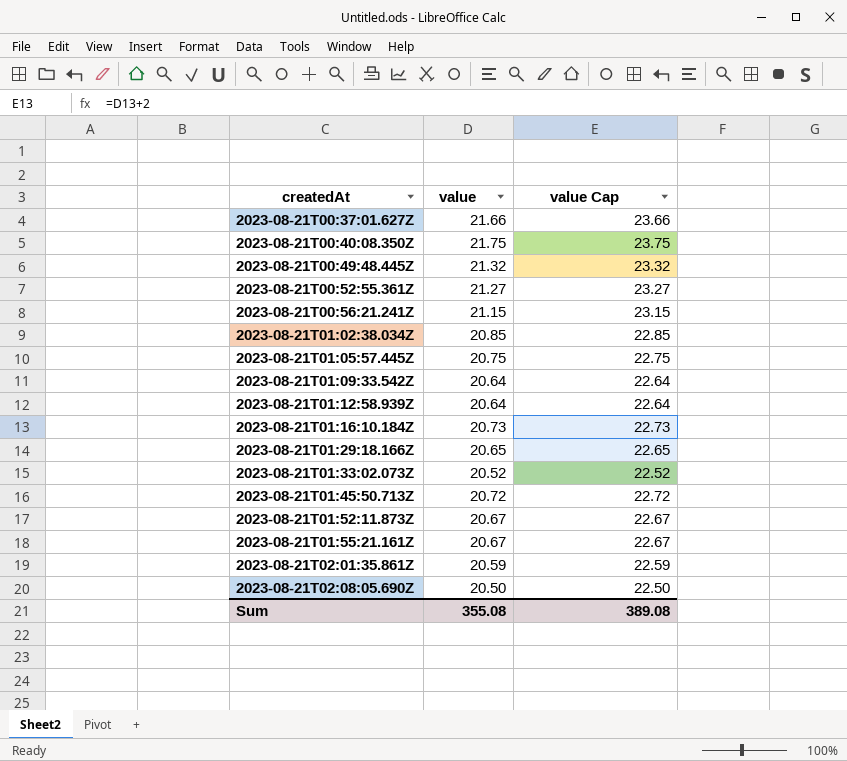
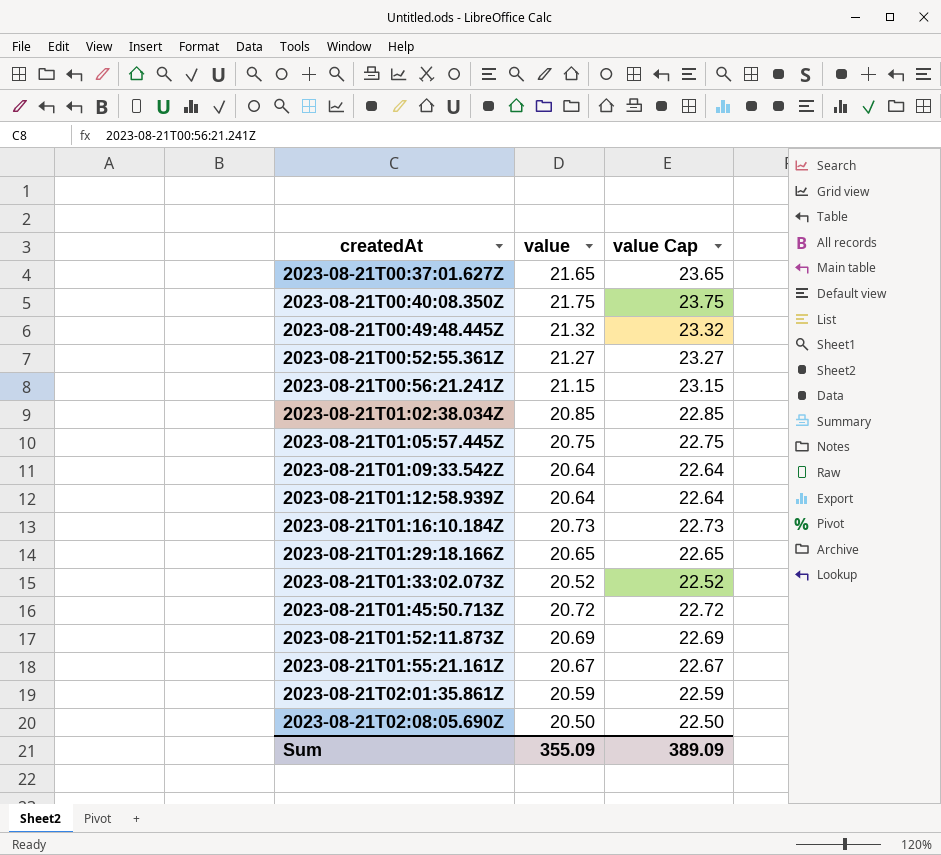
2023-08-21T00:37:01.627Z | value: 21.66 -> 21.65
2023-08-21T00:37:01.627Z | value Cap: 23.66 -> 23.65
2023-08-21T01:52:11.873Z | value: 20.67 -> 20.69
2023-08-21T01:52:11.873Z | value Cap: 22.67 -> 22.69
Sum | value: 355.08 -> 355.09
Sum | value Cap: 389.08 -> 389.09

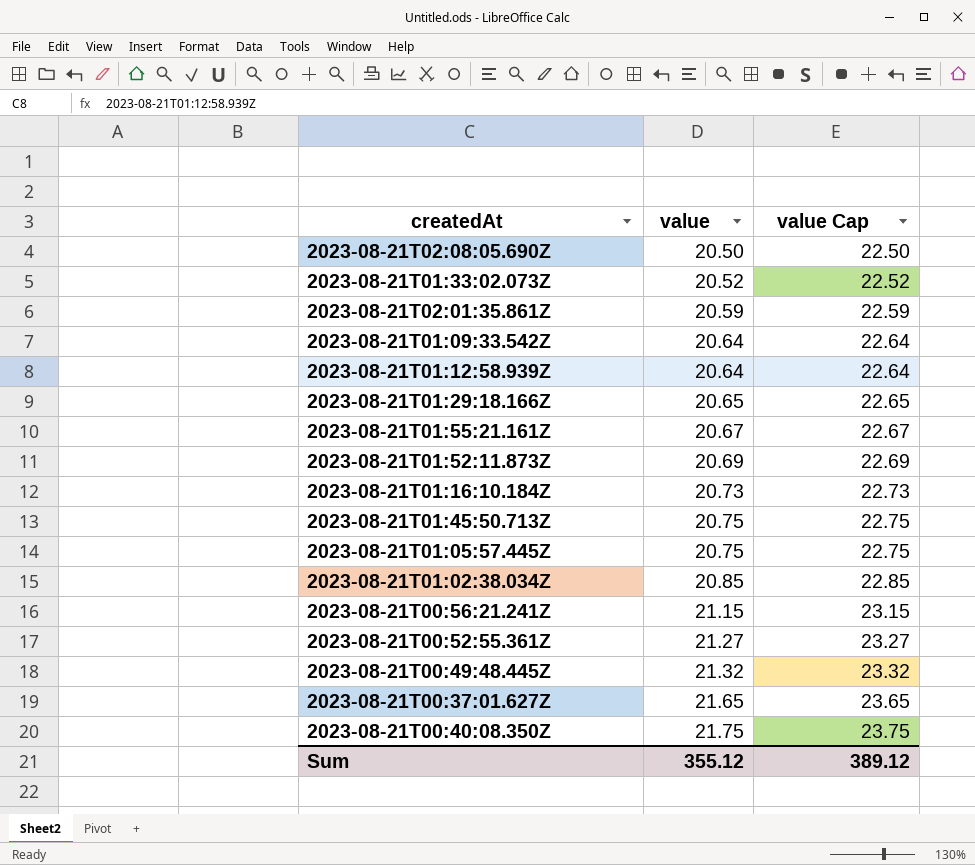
row order: createdAt ascending -> value ascending
2023-08-21T01:45:50.713Z | value: 20.72 -> 20.75
2023-08-21T01:45:50.713Z | value Cap: 22.72 -> 22.75
Sum | value: 355.09 -> 355.12
Sum | value Cap: 389.09 -> 389.12

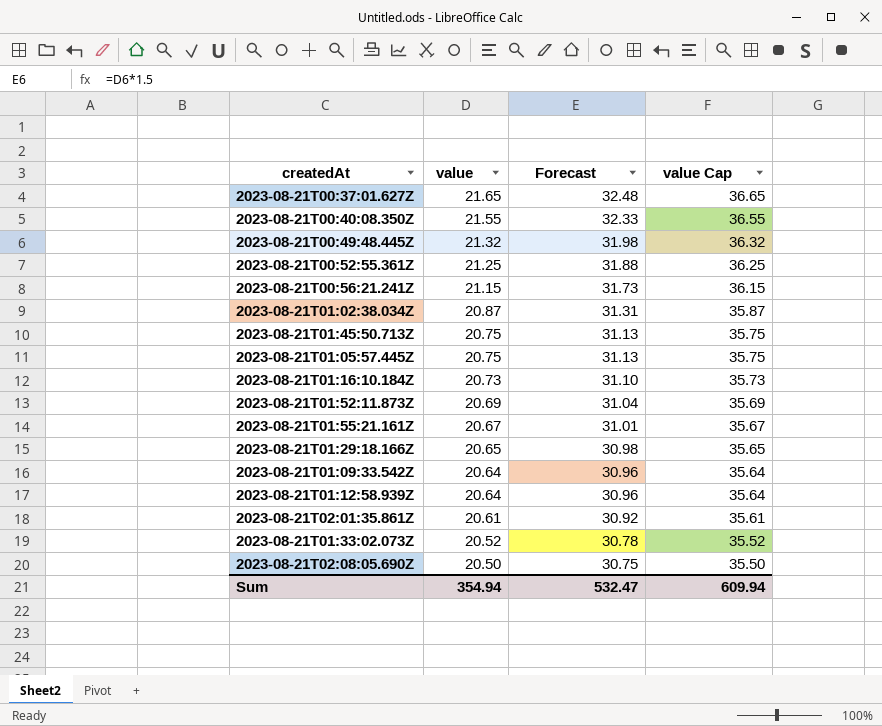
row order: value ascending -> value descending
column Forecast | formula: none -> [value] * 1.5
column value Cap | formula: [value] + 2 -> [value] + 15
2023-08-21T00:40:08.350Z | value: 21.75 -> 21.55
2023-08-21T00:52:55.361Z | value: 21.27 -> 21.25
2023-08-21T01:02:38.034Z | value: 20.85 -> 20.87
2023-08-21T02:01:35.861Z | value: 20.59 -> 20.61
Sum | value: 355.12 -> 354.94
Sum | value Cap: 389.12 -> 609.94

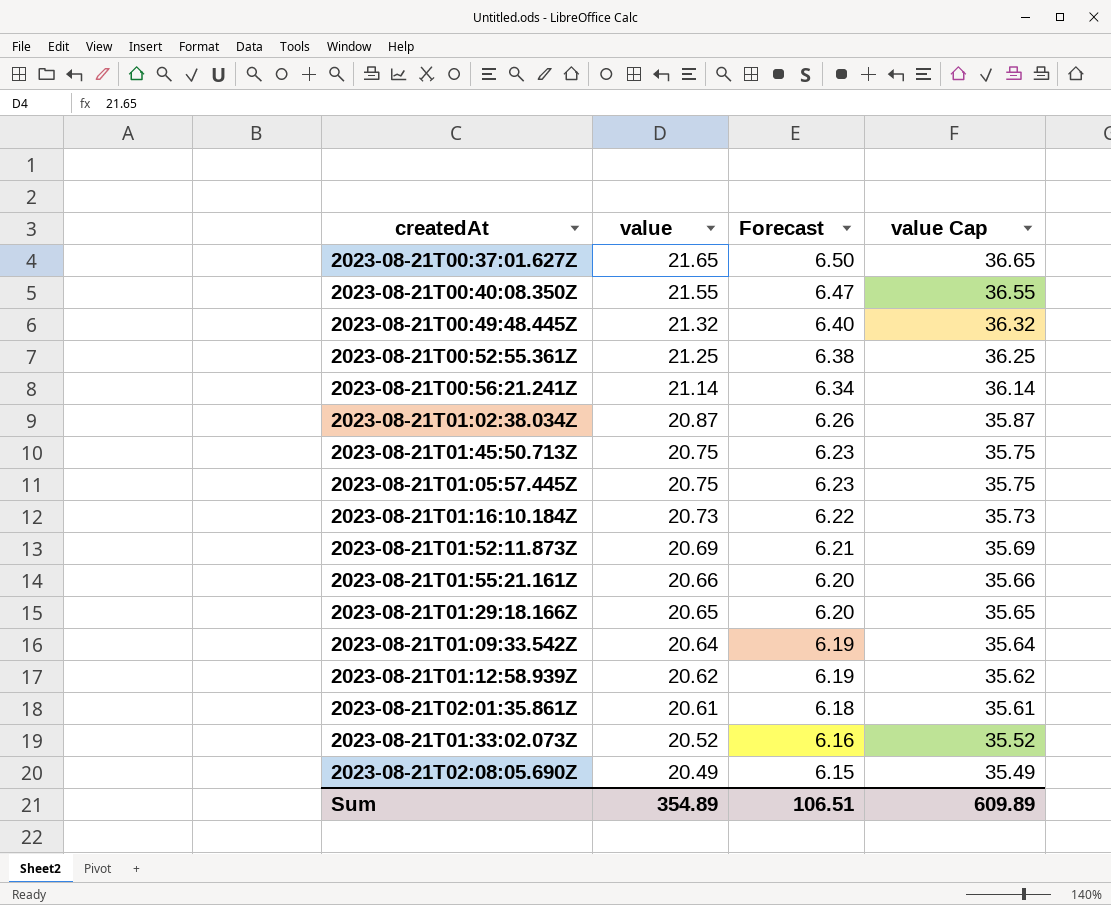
column Forecast | formula: [value] * 1.5 -> [value] * 0.3
2023-08-21T00:56:21.241Z | value: 21.15 -> 21.14
2023-08-21T00:56:21.241Z | value Cap: 36.15 -> 36.14
2023-08-21T01:55:21.161Z | value: 20.67 -> 20.66
2023-08-21T01:55:21.161Z | value Cap: 35.67 -> 35.66
2023-08-21T01:12:58.939Z | value: 20.64 -> 20.62
2023-08-21T01:12:58.939Z | value Cap: 35.64 -> 35.62
2023-08-21T02:08:05.690Z | value: 20.50 -> 20.49
2023-08-21T02:08:05.690Z | value Cap: 35.50 -> 35.49
Sum | value: 354.94 -> 354.89
Sum | Forecast: 532.47 -> 106.51
Sum | value Cap: 609.94 -> 609.89

